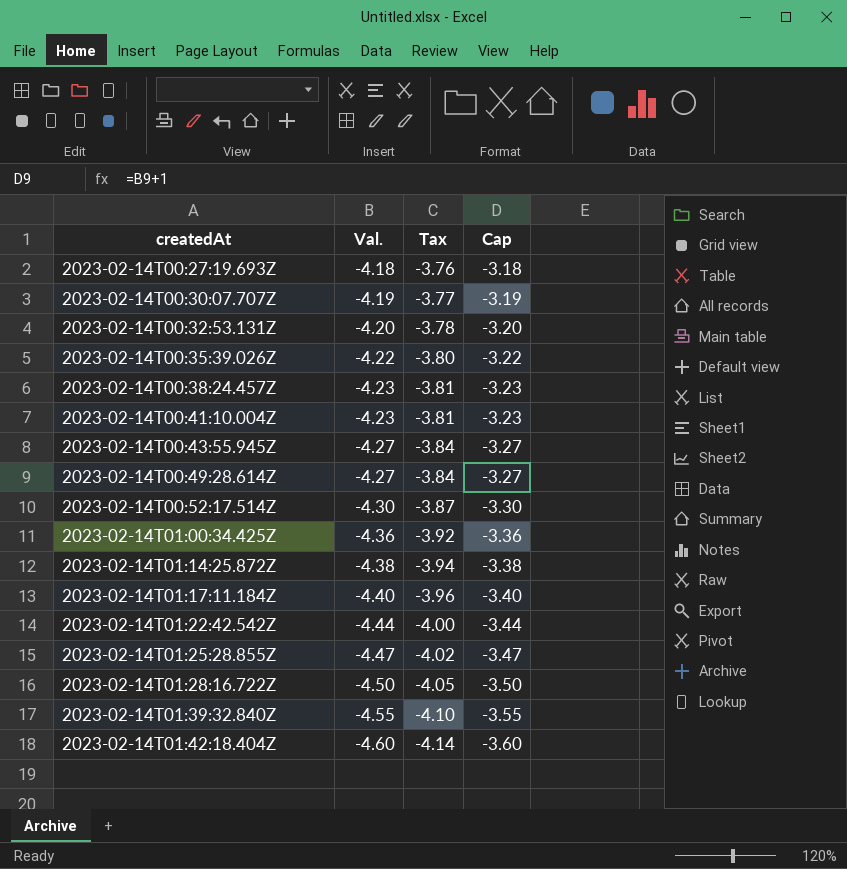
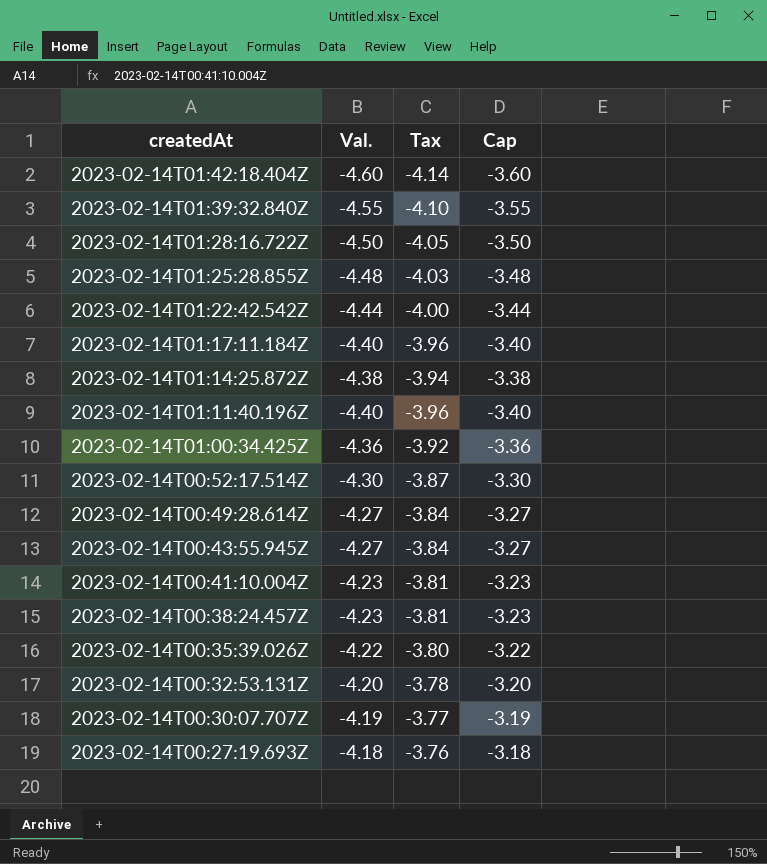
row order: createdAt ascending -> createdAt descending
2023-02-14T01:25:28.855Z | Val.: -4.47 -> -4.48
2023-02-14T01:25:28.855Z | Tax: -4.02 -> -4.03
2023-02-14T01:25:28.855Z | Cap: -3.47 -> -3.48
row 2023-02-14T01:11:40.196Z: none -> -4.40 | -3.96 | -3.40

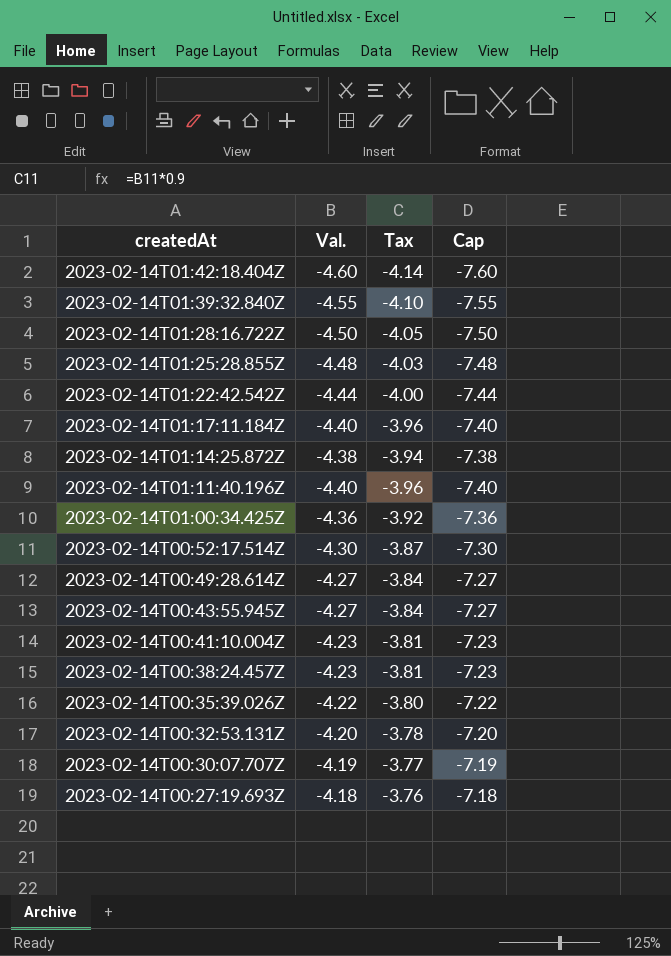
column Cap | formula: [Val.] + 1 -> [Val.] - 3

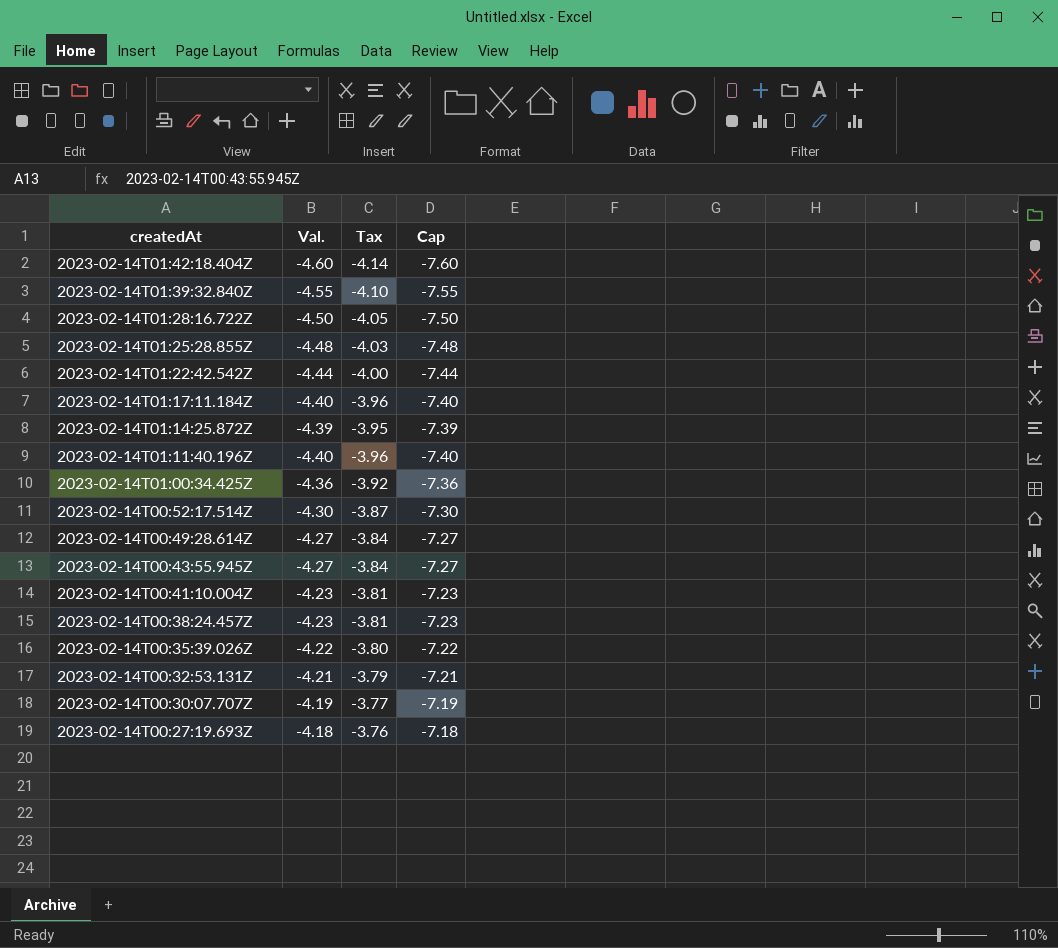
2023-02-14T01:14:25.872Z | Val.: -4.38 -> -4.39
2023-02-14T01:14:25.872Z | Tax: -3.94 -> -3.95
2023-02-14T01:14:25.872Z | Cap: -7.38 -> -7.39
2023-02-14T00:32:53.131Z | Val.: -4.20 -> -4.21
2023-02-14T00:32:53.131Z | Tax: -3.78 -> -3.79
2023-02-14T00:32:53.131Z | Cap: -7.20 -> -7.21

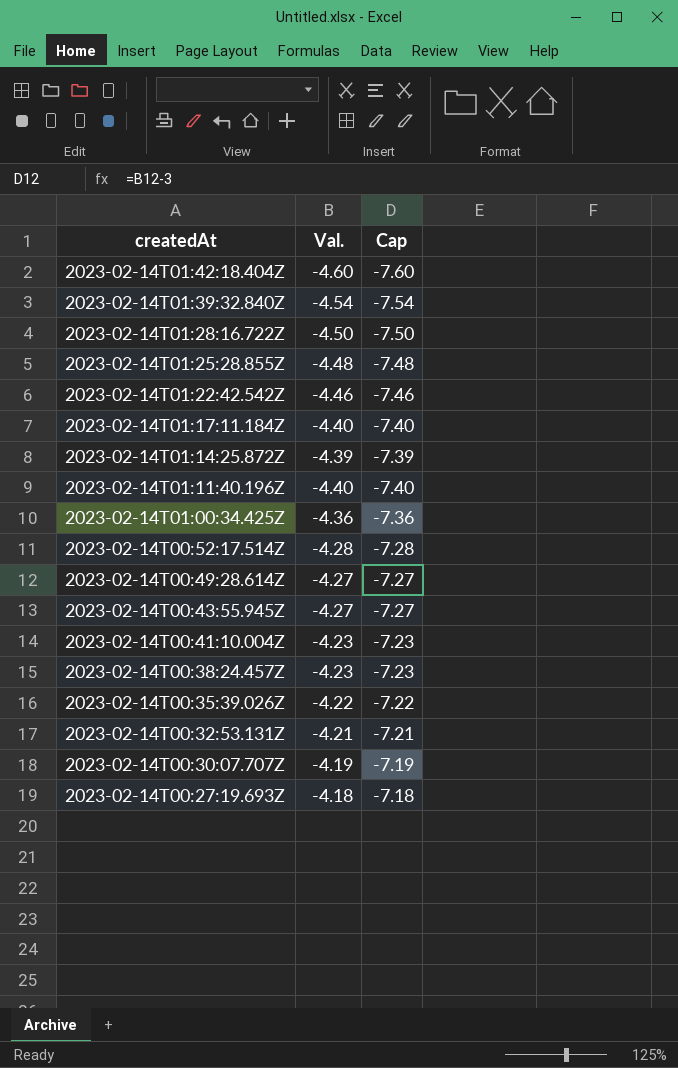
column Tax | formula: [Val.] * 0.9 -> none
2023-02-14T01:39:32.840Z | Val.: -4.55 -> -4.54
2023-02-14T01:39:32.840Z | Cap: -7.55 -> -7.54
2023-02-14T01:22:42.542Z | Val.: -4.44 -> -4.46
2023-02-14T01:22:42.542Z | Cap: -7.44 -> -7.46
2023-02-14T00:52:17.514Z | Val.: -4.30 -> -4.28
2023-02-14T00:52:17.514Z | Cap: -7.30 -> -7.28

